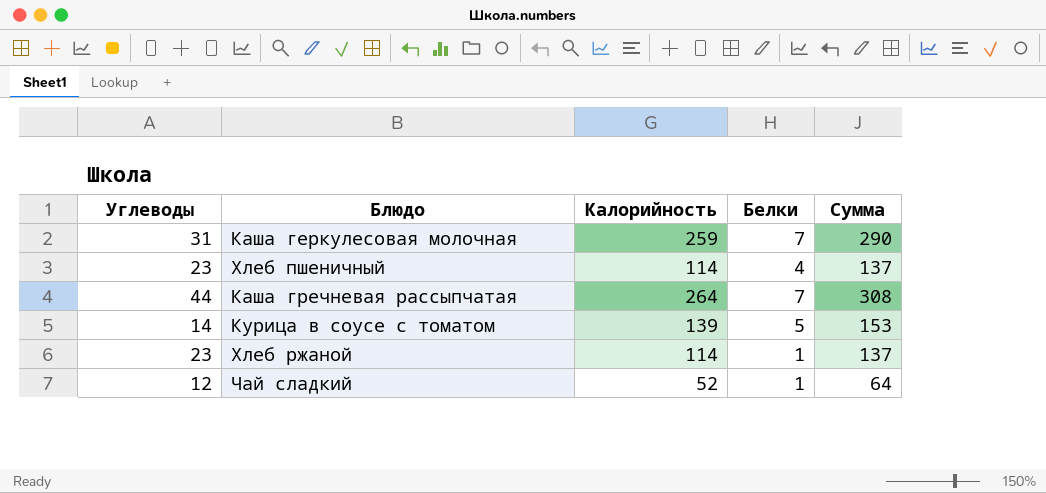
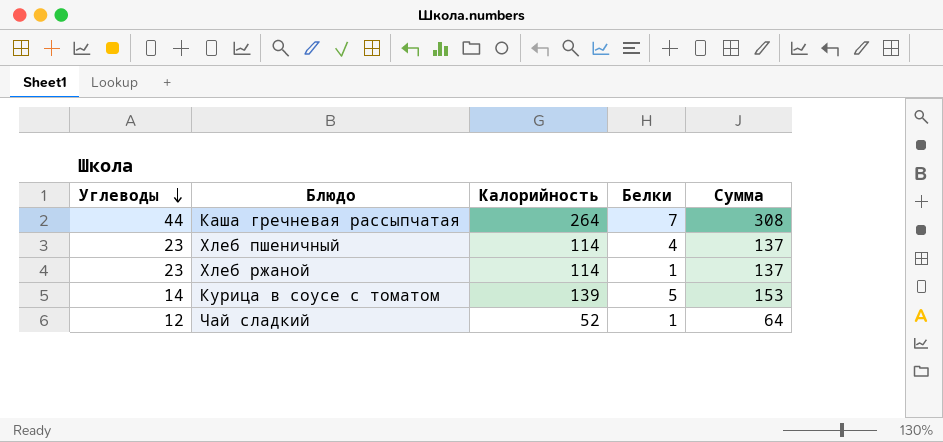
row order: none -> Углеводы descending
row Каша геркулесовая молочная: 31 | 259 | 7 | 290 -> none

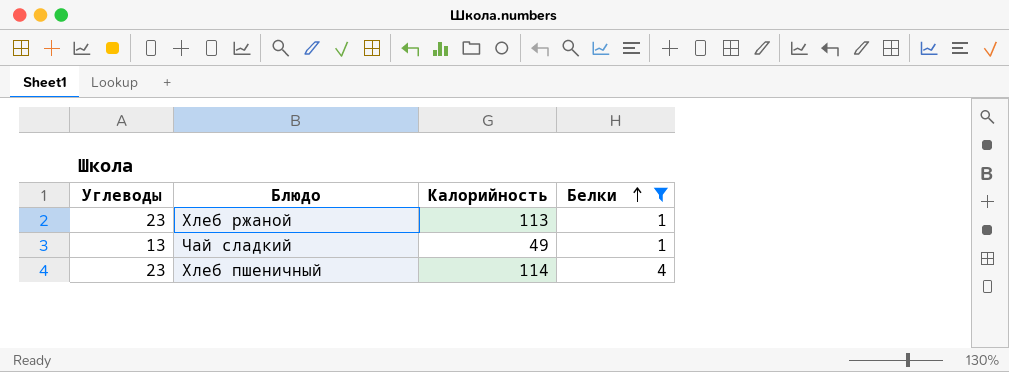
filter: none -> Белки <= 4
row order: Углеводы descending -> Белки ascending
column Сумма | formula: [Углеводы] + [Калорийность] -> none
Хлеб ржаной | Калорийность: 114 -> 113
Чай сладкий | Углеводы: 12 -> 13
Чай сладкий | Калорийность: 52 -> 49

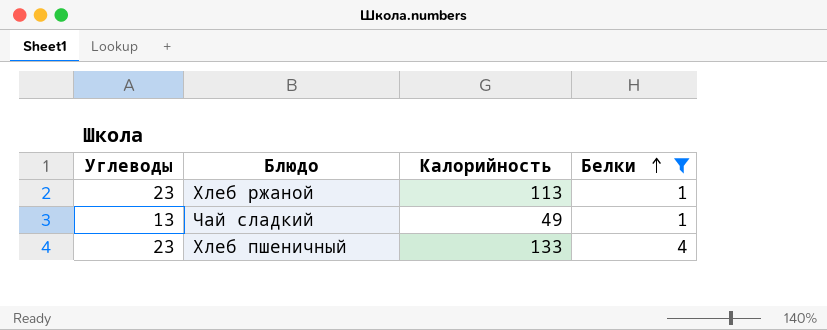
Хлеб пшеничный | Калорийность: 114 -> 133

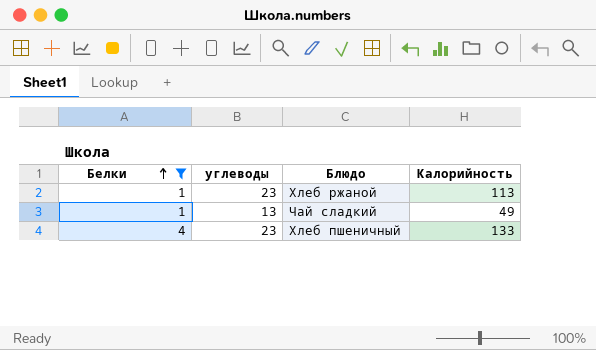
column Белки | position: 4 -> 1
column name: Углеводы -> углеводы

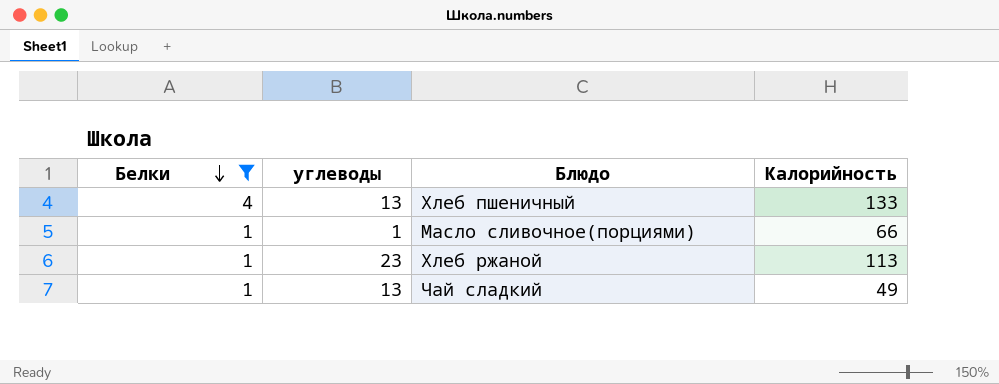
row order: Белки ascending -> Белки descending
Хлеб пшеничный | углеводы: 23 -> 13
row Масло сливочное(порциями): none -> 1 | 1 | 66

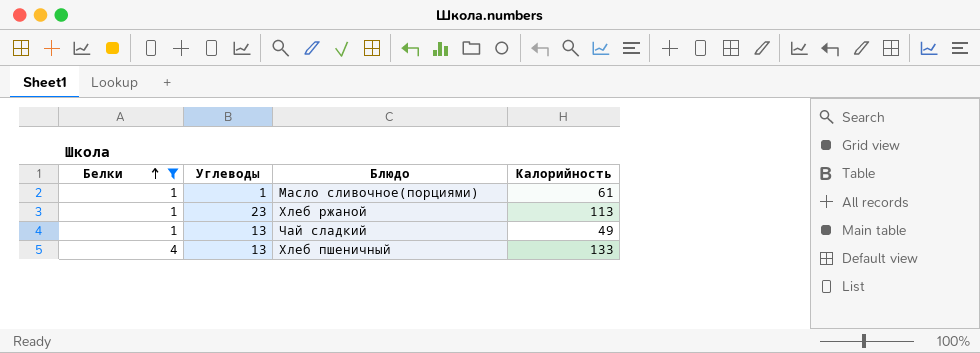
row order: Белки descending -> Белки ascending
column name: углеводы -> Углеводы
Масло сливочное(порциями) | Калорийность: 66 -> 61

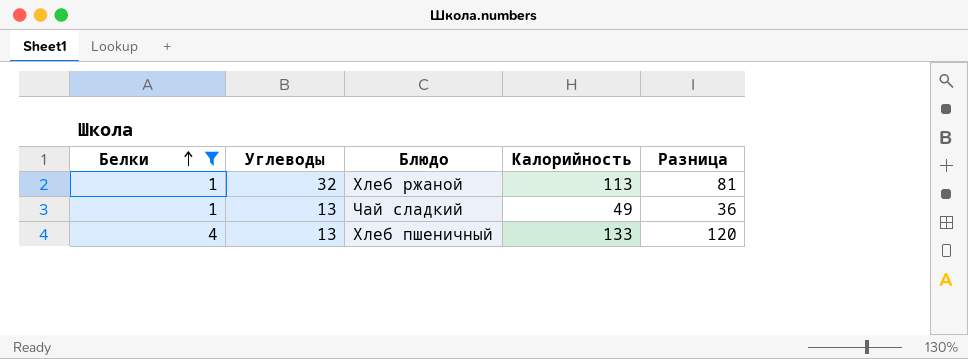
column Разница | formula: none -> [Калорийность] - [Углеводы]
row Масло сливочное(порциями): 1 | 1 | 61 -> none
Хлеб ржаной | Углеводы: 23 -> 32

